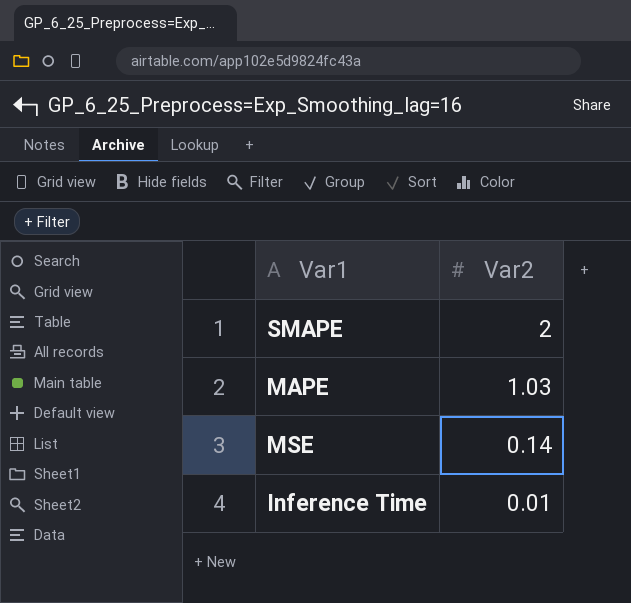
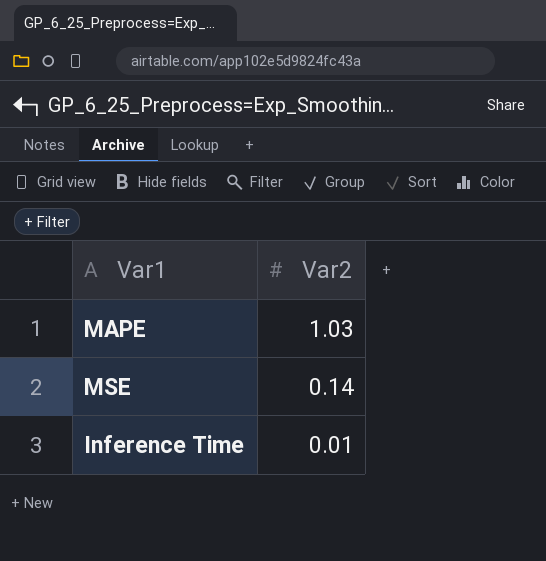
row SMAPE: 2 -> none

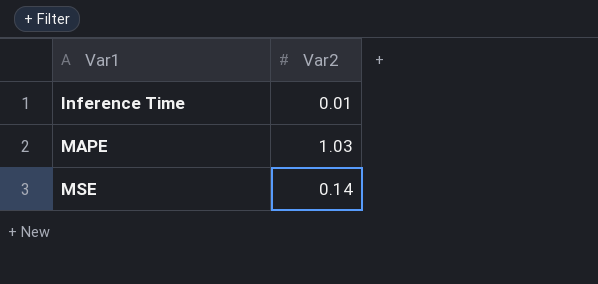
row order: Var2 descending -> Var1 ascending

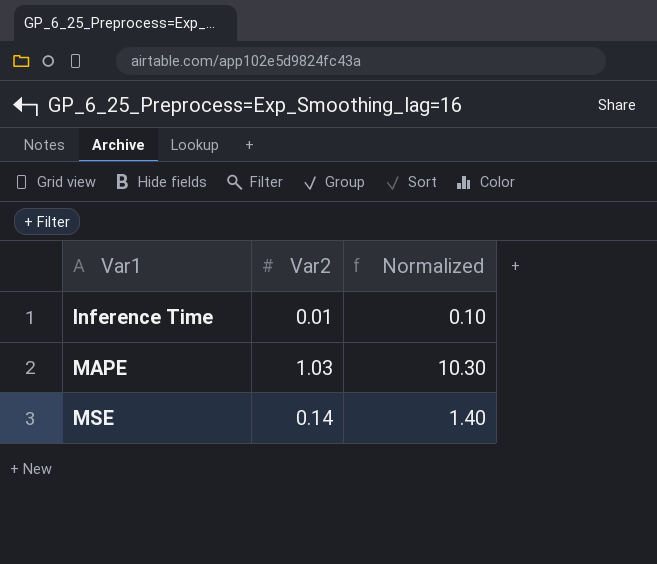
column Normalized | formula: none -> [Var2] * 10

